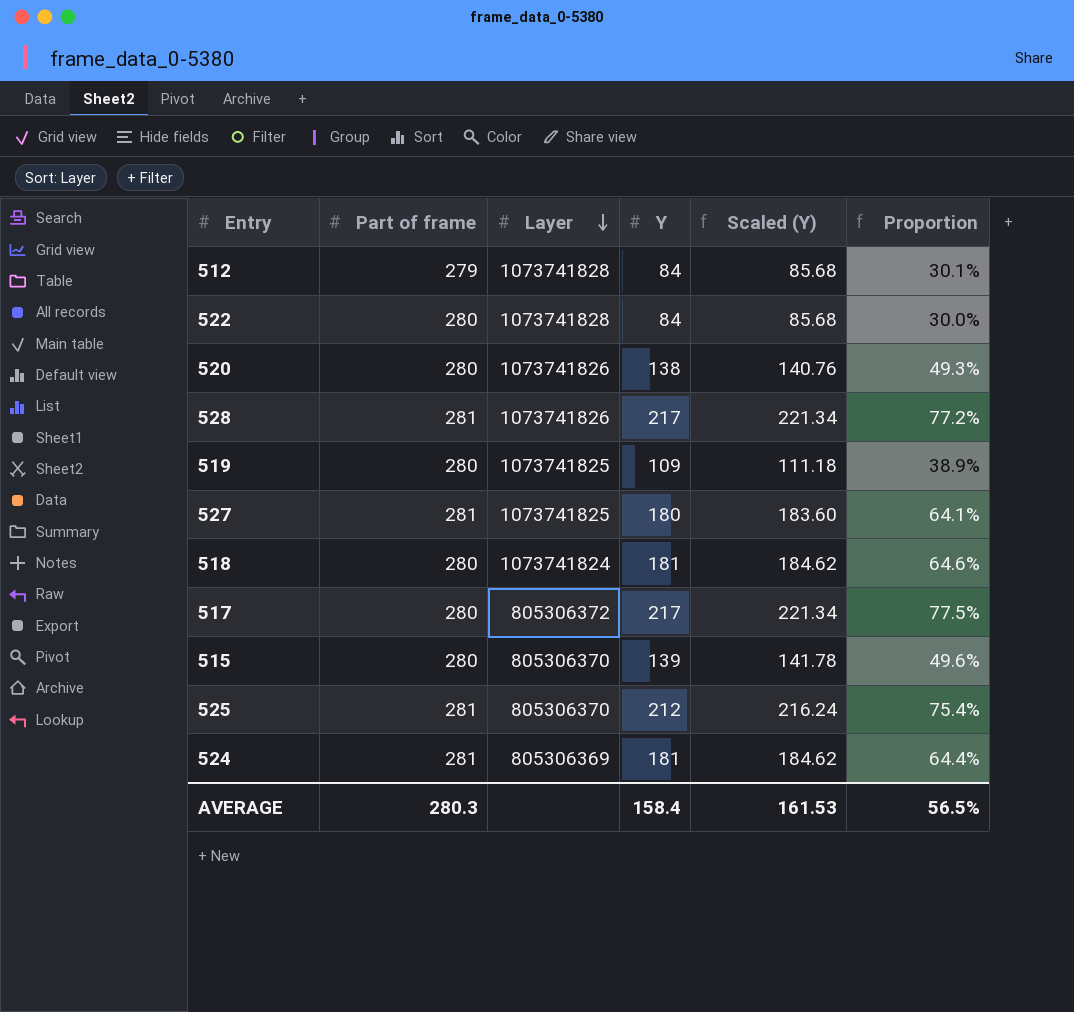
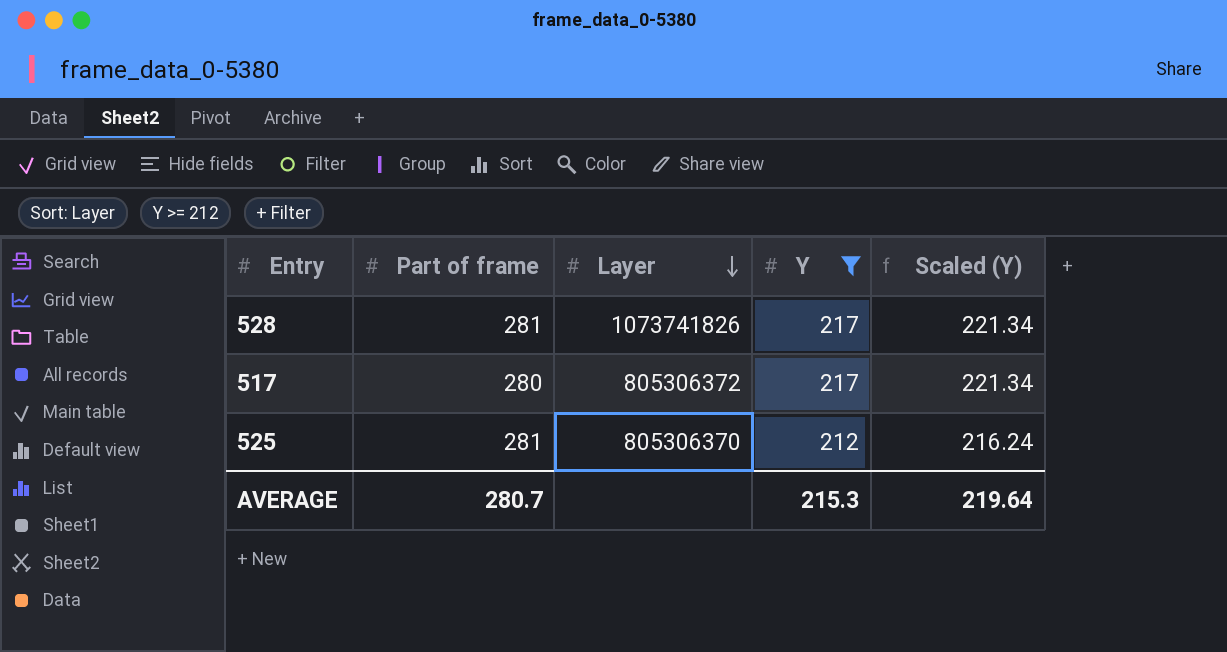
filter: none -> Y >= 212
column Proportion | formula: [Y] / [Part of frame] -> none
AVERAGE | Part of frame: 280.3 -> 280.7
AVERAGE | Y: 158.4 -> 215.3
AVERAGE | Scaled (Y): 161.53 -> 219.64

